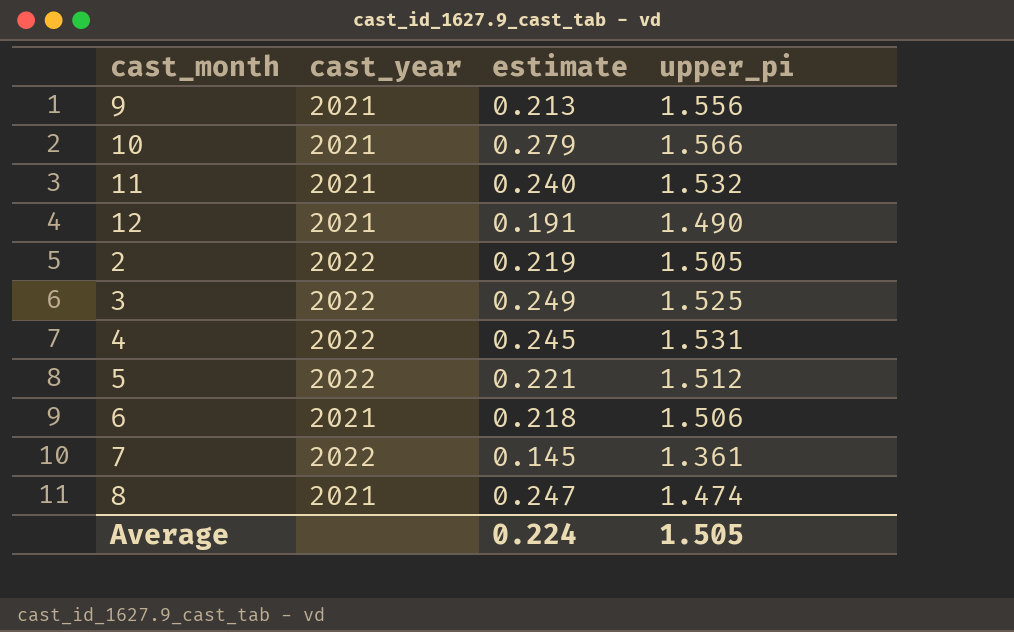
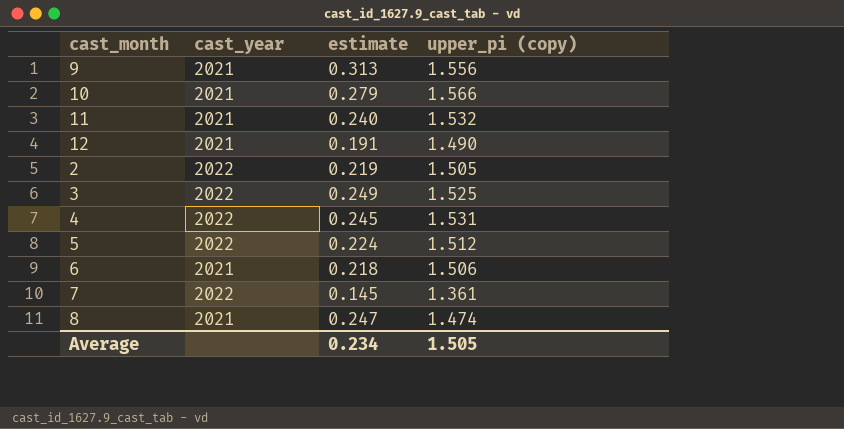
column name: upper_pi -> upper_pi (copy)
9 | estimate: 0.213 -> 0.313
5 | estimate: 0.221 -> 0.224
Average | estimate: 0.224 -> 0.234

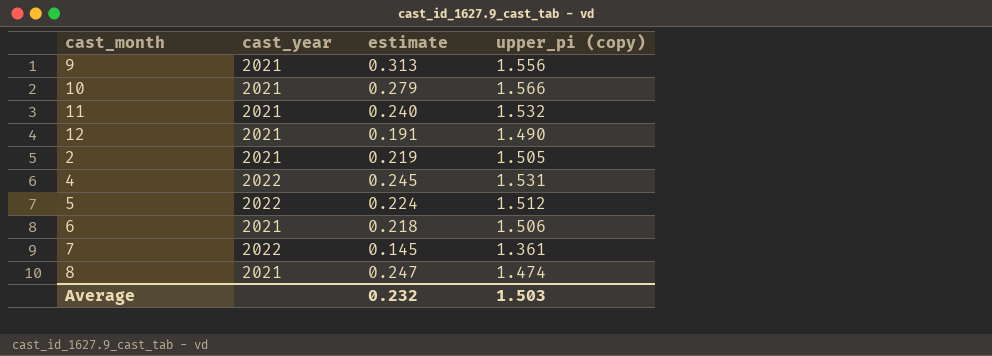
row 3: 2022 | 0.249 | 1.525 -> none
2 | cast_year: 2022 -> 2021
Average | estimate: 0.234 -> 0.232
Average | upper_pi (copy): 1.505 -> 1.503

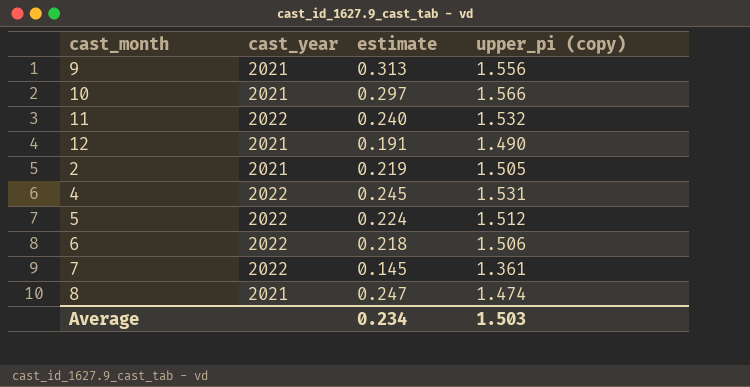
10 | estimate: 0.279 -> 0.297
11 | cast_year: 2021 -> 2022
6 | cast_year: 2021 -> 2022
Average | estimate: 0.232 -> 0.234

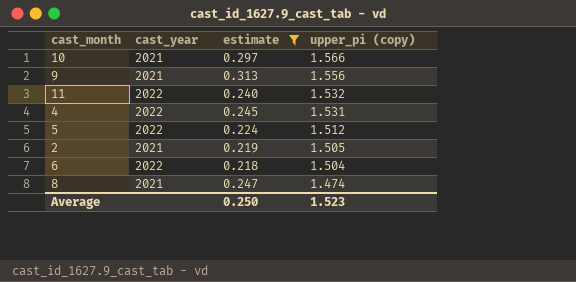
filter: none -> estimate >= 0.218
row order: none -> upper_pi (copy) descending
6 | upper_pi (copy): 1.506 -> 1.504
Average | estimate: 0.234 -> 0.250
Average | upper_pi (copy): 1.503 -> 1.523

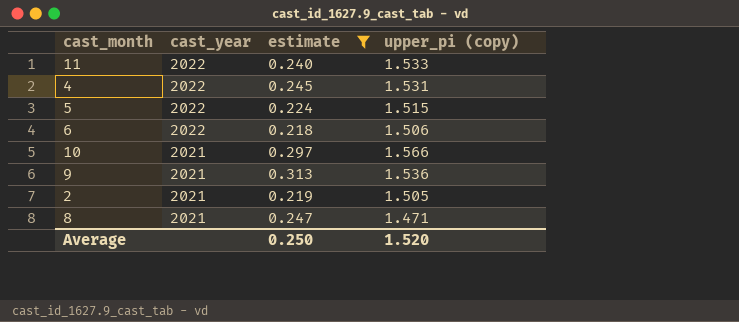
row order: upper_pi (copy) descending -> cast_year descending
11 | upper_pi (copy): 1.532 -> 1.533
5 | upper_pi (copy): 1.512 -> 1.515
6 | upper_pi (copy): 1.504 -> 1.506
9 | upper_pi (copy): 1.556 -> 1.536
8 | upper_pi (copy): 1.474 -> 1.471
Average | upper_pi (copy): 1.523 -> 1.520

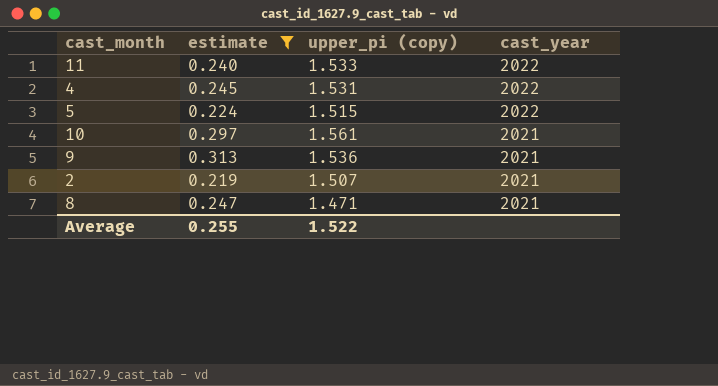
column cast_year | position: 2 -> 4
row 6: 2022 | 0.218 | 1.506 -> none
10 | upper_pi (copy): 1.566 -> 1.561
2 | upper_pi (copy): 1.505 -> 1.507
Average | estimate: 0.250 -> 0.255
Average | upper_pi (copy): 1.520 -> 1.522

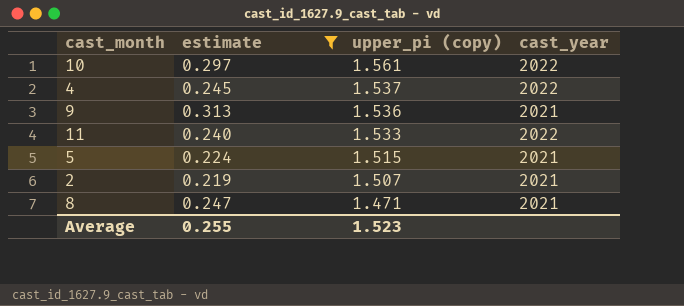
row order: cast_year descending -> upper_pi (copy) descending
10 | cast_year: 2021 -> 2022
4 | upper_pi (copy): 1.531 -> 1.537
5 | cast_year: 2022 -> 2021
Average | upper_pi (copy): 1.522 -> 1.523

